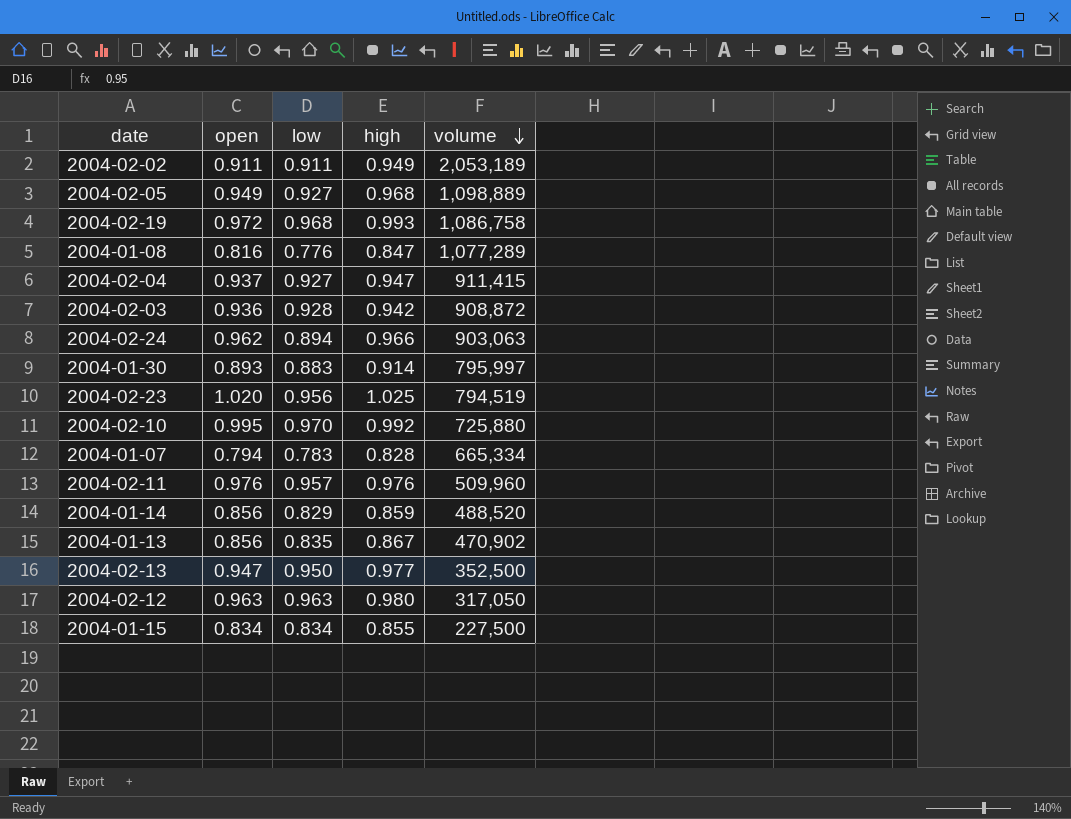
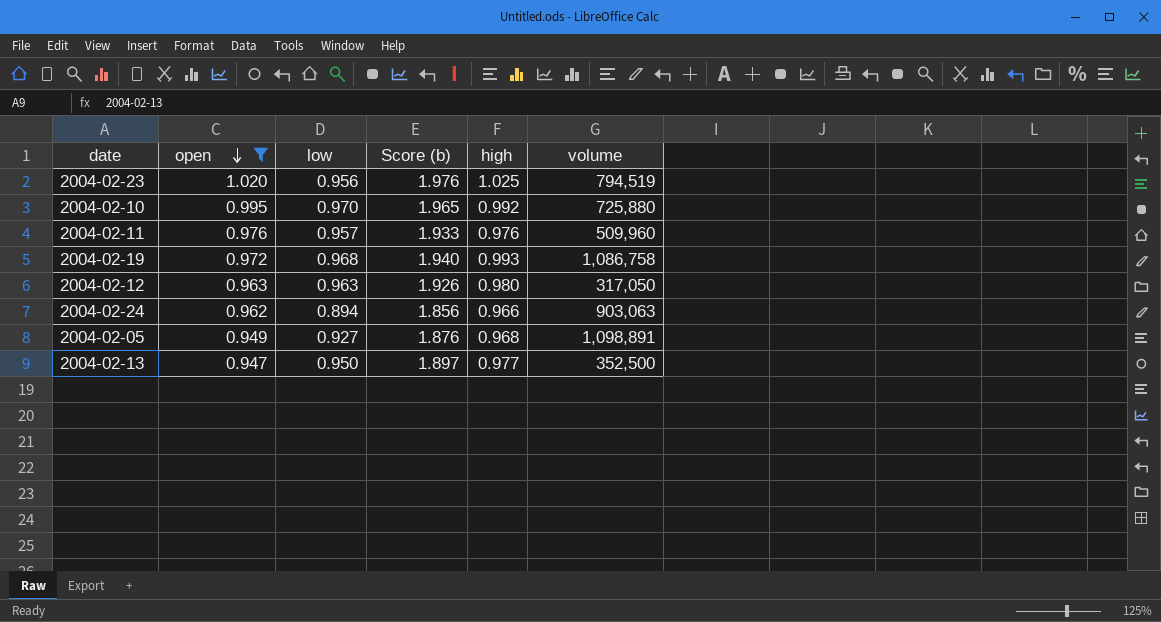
filter: none -> open >= 0.947
row order: volume descending -> open descending
column Score (b) | formula: none -> [open] + [low]
2004-02-05 | volume: 1,098,889 -> 1,098,891

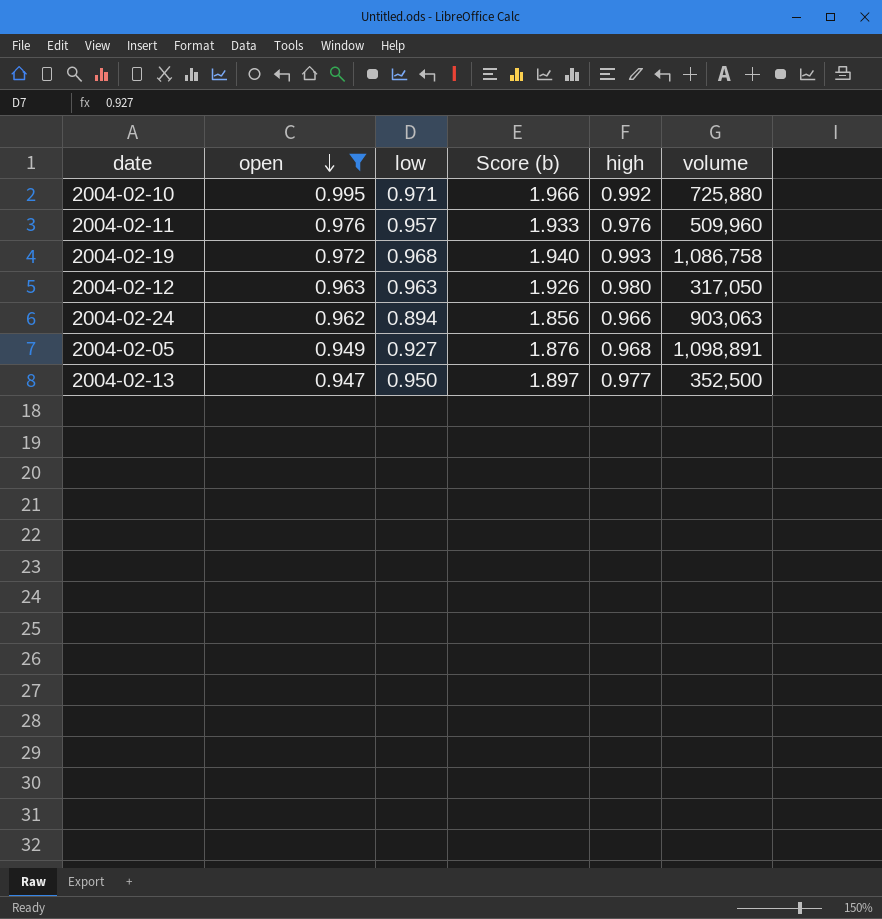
row 2004-02-23: 1.020 | 0.956 | 1.976 | 1.025 | 794,519 -> none
2004-02-10 | low: 0.970 -> 0.971
2004-02-10 | Score (b): 1.965 -> 1.966

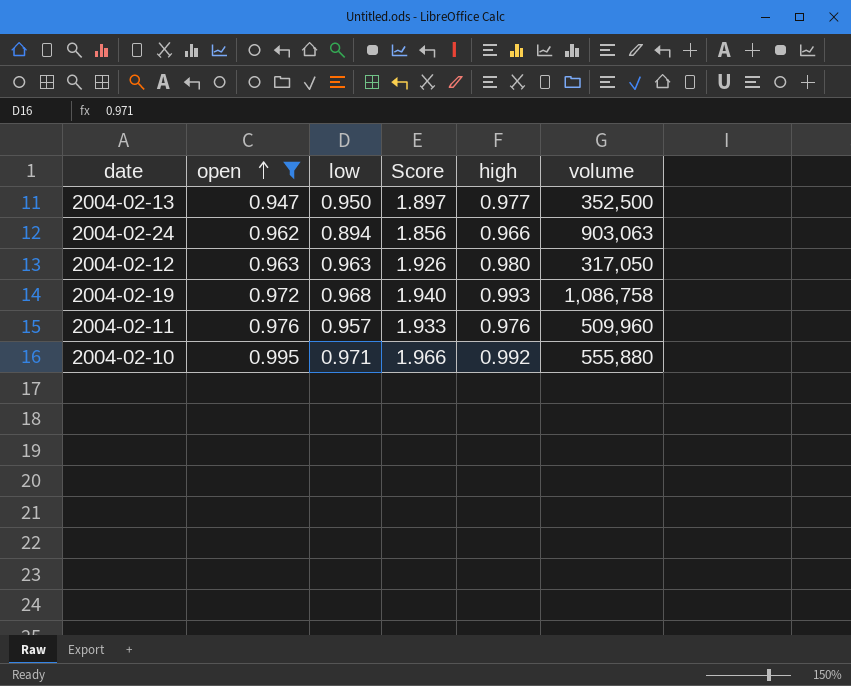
row order: open descending -> open ascending
column name: Score (b) -> Score
row 2004-02-05: 0.949 | 0.927 | 1.876 | 0.968 | 1,098,891 -> none
2004-02-10 | volume: 725,880 -> 555,880

